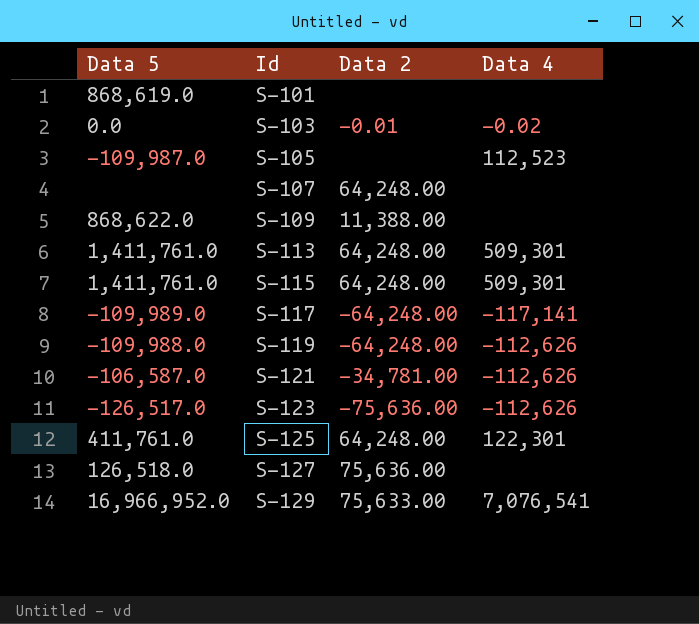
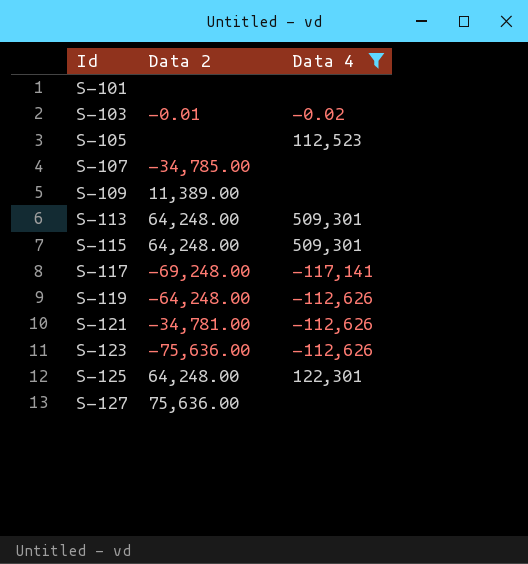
filter: none -> Data 4 != 7,076,541
column Data 5 | position: 1 -> none
S-107 | Data 2: 64,248.00 -> -34,785.00
S-109 | Data 2: 11,388.00 -> 11,389.00
S-117 | Data 2: -64,248.00 -> -69,248.00

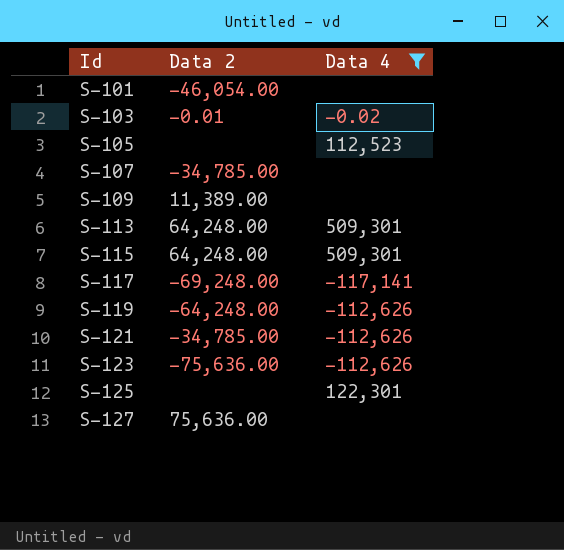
S-101 | Data 2: none -> -46,054.00
S-121 | Data 2: -34,781.00 -> -34,785.00
S-125 | Data 2: 64,248.00 -> none

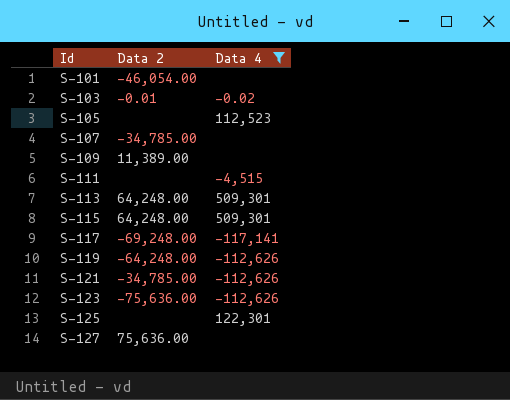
row S-111: none -> none | -4,515

